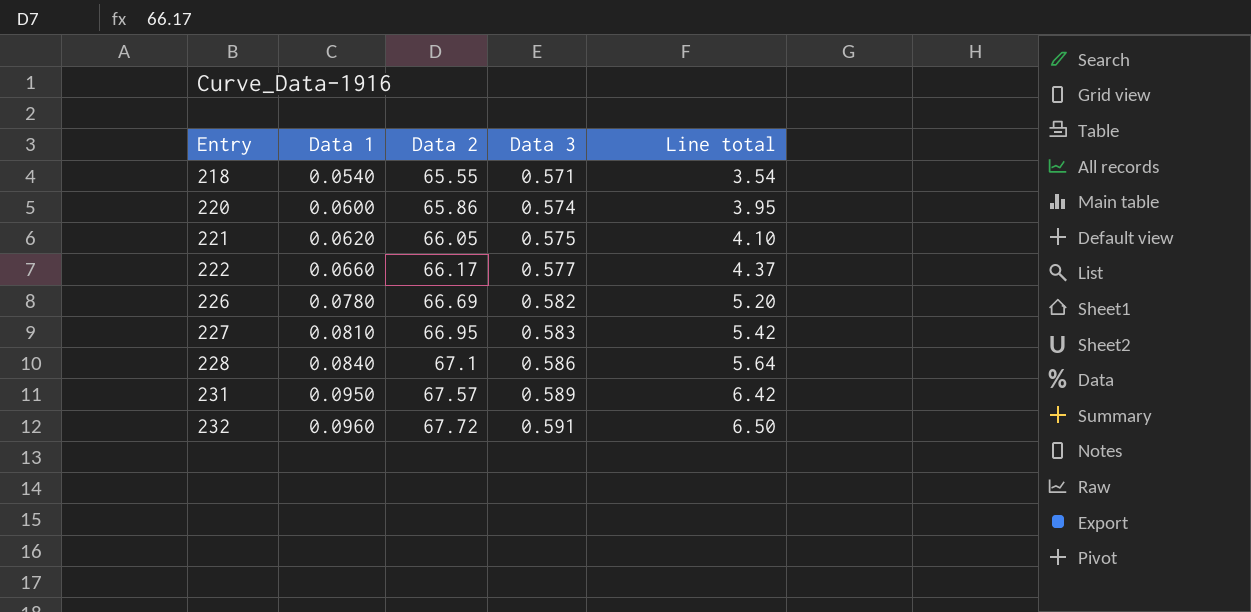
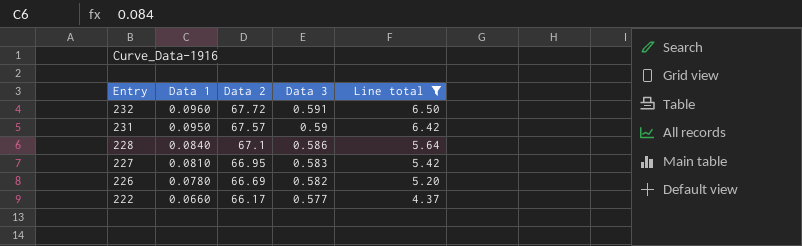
filter: none -> Line total >= 4.37
row order: Entry ascending -> Entry descending
231 | Data 3: 0.589 -> 0.59

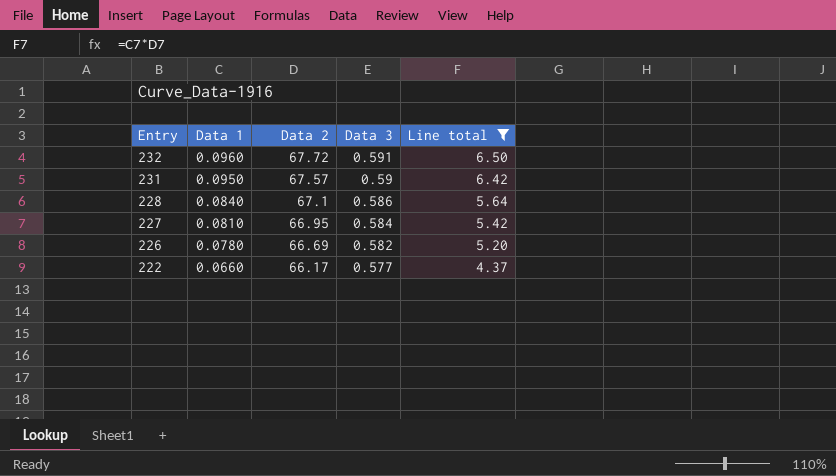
227 | Data 3: 0.583 -> 0.584

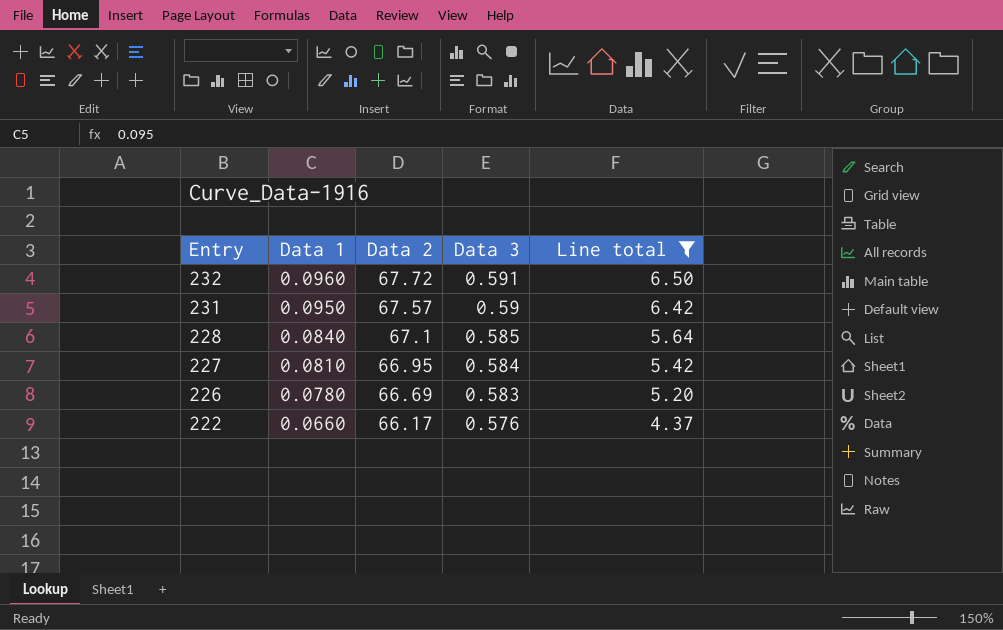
228 | Data 3: 0.586 -> 0.585
226 | Data 3: 0.582 -> 0.583
222 | Data 3: 0.577 -> 0.576

